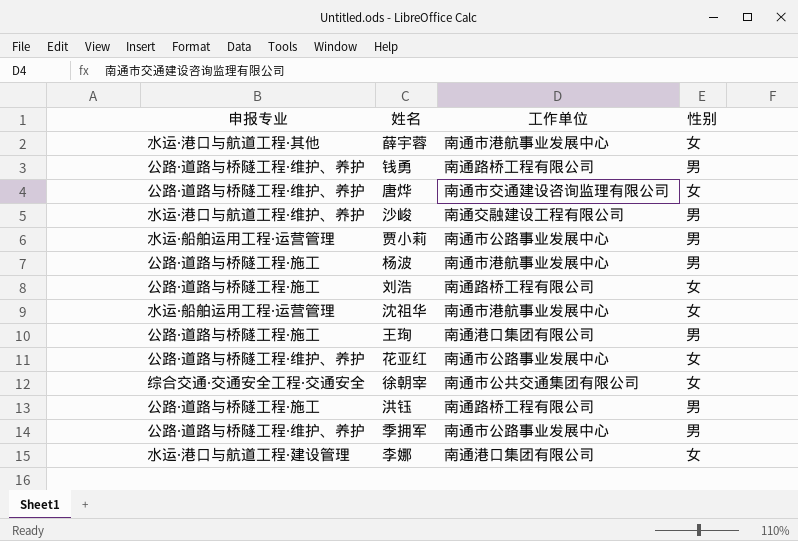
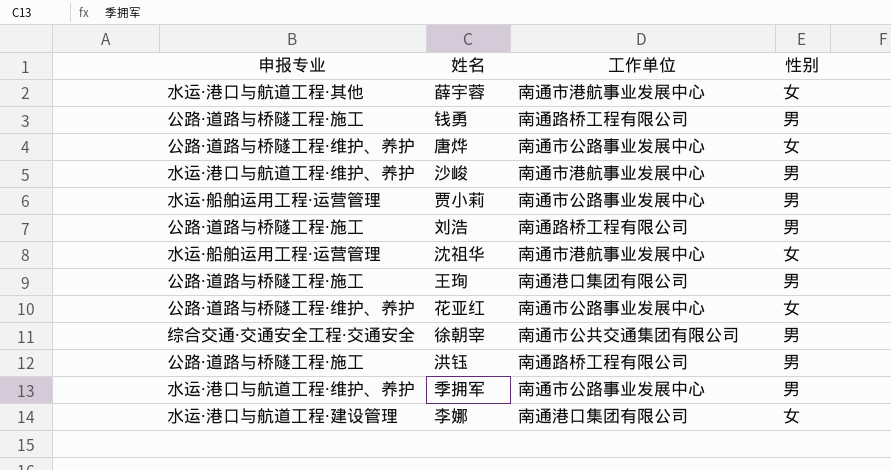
row 杨波: 公路·道路与桥隧工程·施工 | 南通市港航事业发展中心 | 男 -> none
钱勇 | 申报专业: 公路·道路与桥隧工程·维护、养护 -> 公路·道路与桥隧工程·施工
唐烨 | 工作单位: 南通市交通建设咨询监理有限公司 -> 南通市公路事业发展中心
沙峻 | 工作单位: 南通交融建设工程有限公司 -> 南通市港航事业发展中心
刘浩 | 性别: 女 -> 男
徐朝宰 | 性别: 女 -> 男
季拥军 | 申报专业: 公路·道路与桥隧工程·维护、养护 -> 水运·港口与航道工程·维护、养护

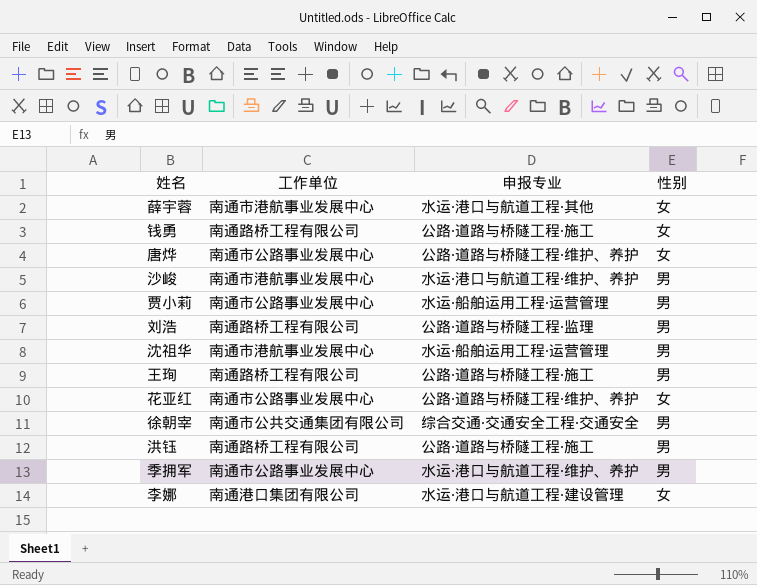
column 申报专业 | position: 1 -> 3
钱勇 | 性别: 男 -> 女
刘浩 | 申报专业: 公路·道路与桥隧工程·施工 -> 公路·道路与桥隧工程·监理
沈祖华 | 性别: 女 -> 男
王珣 | 工作单位: 南通港口集团有限公司 -> 南通路桥工程有限公司

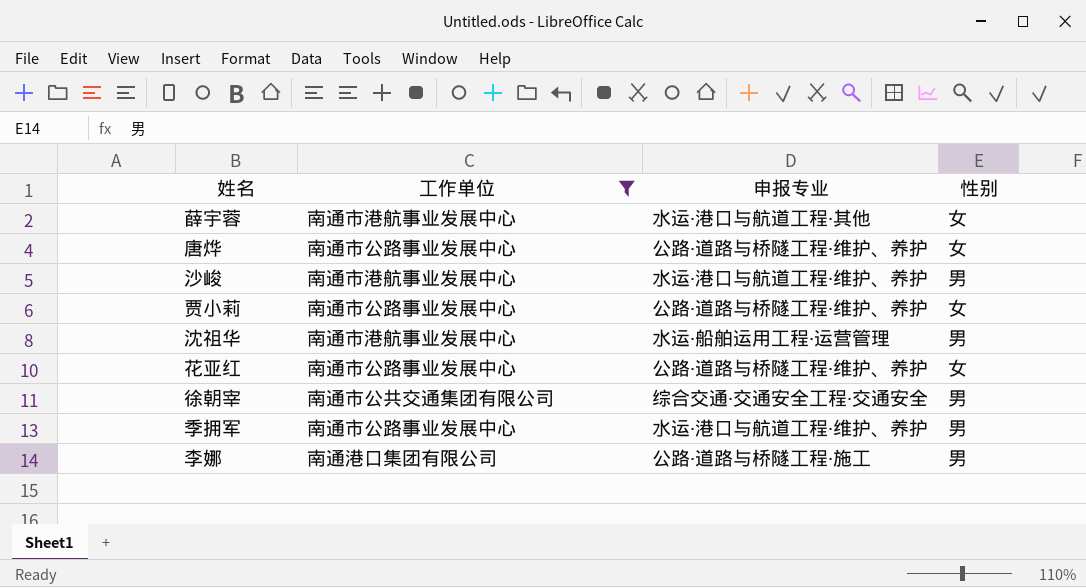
filter: none -> 工作单位 != 南通路桥工程有限公司
贾小莉 | 申报专业: 水运·船舶运用工程·运营管理 -> 公路·道路与桥隧工程·维护、养护
贾小莉 | 性别: 男 -> 女
李娜 | 申报专业: 水运·港口与航道工程·建设管理 -> 公路·道路与桥隧工程·施工
李娜 | 性别: 女 -> 男

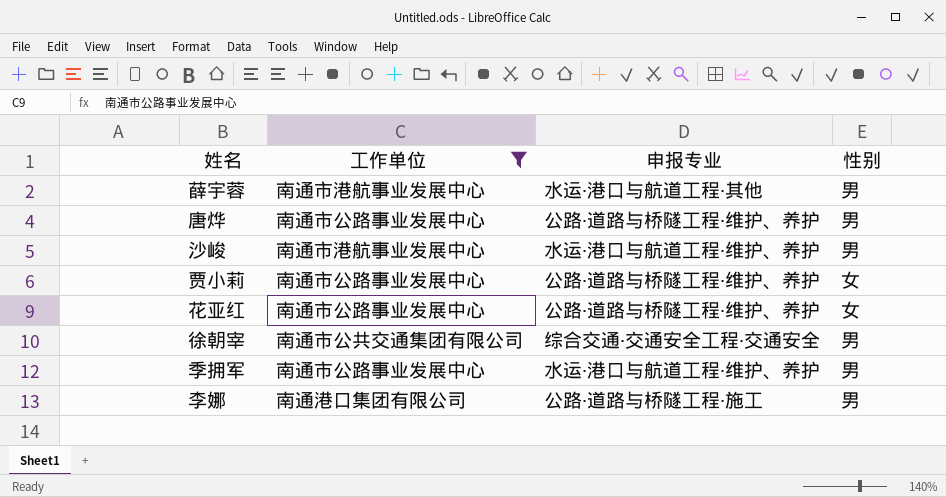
row 沈祖华: 南通市港航事业发展中心 | 水运·船舶运用工程·运营管理 | 男 -> none
薛宇蓉 | 性别: 女 -> 男
唐烨 | 性别: 女 -> 男

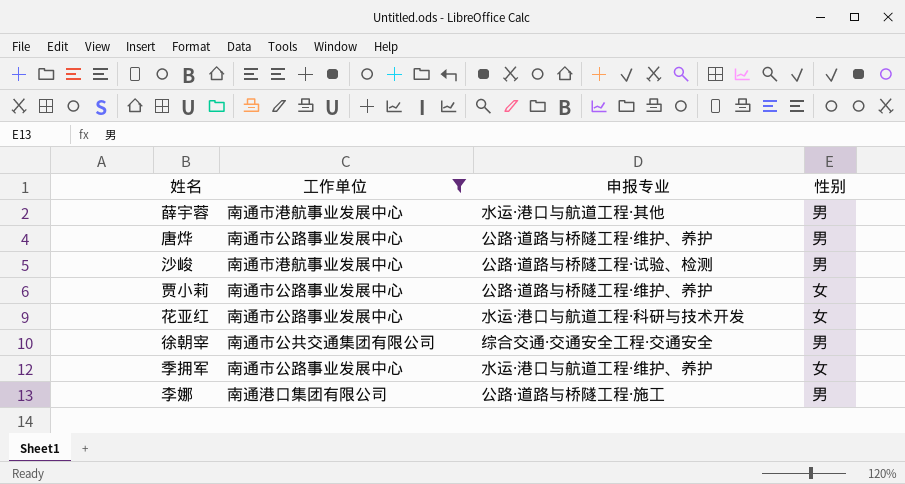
沙峻 | 申报专业: 水运·港口与航道工程·维护、养护 -> 公路·道路与桥隧工程·试验、检测
花亚红 | 申报专业: 公路·道路与桥隧工程·维护、养护 -> 水运·港口与航道工程·科研与技术开发
季拥军 | 性别: 男 -> 女

